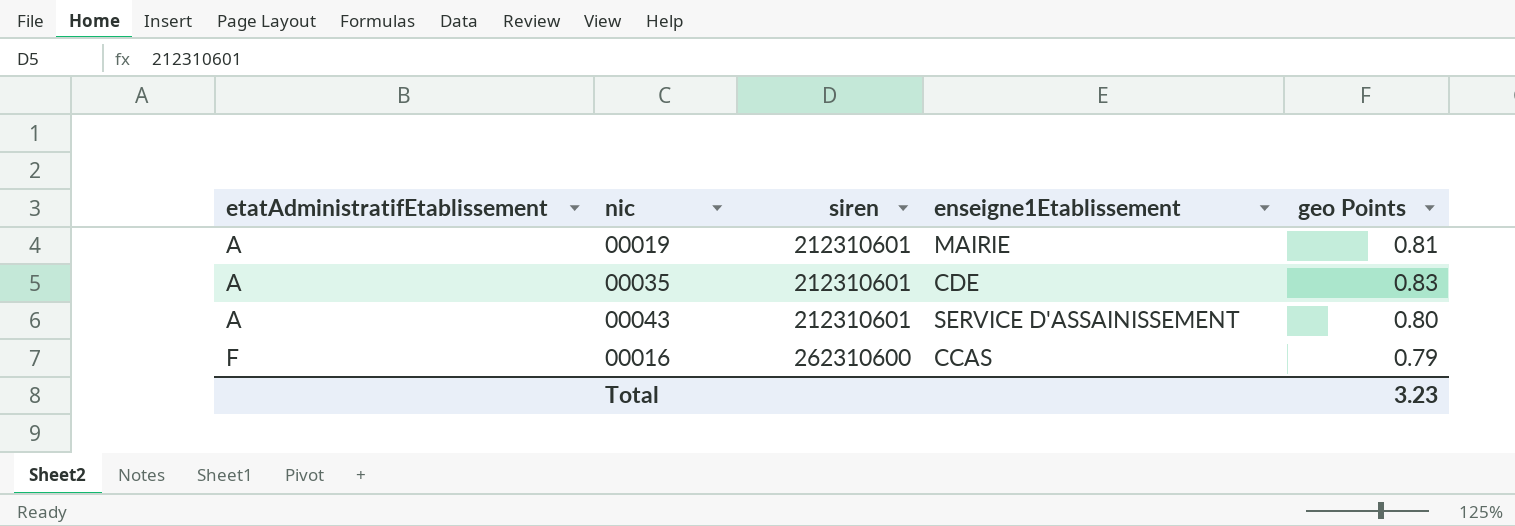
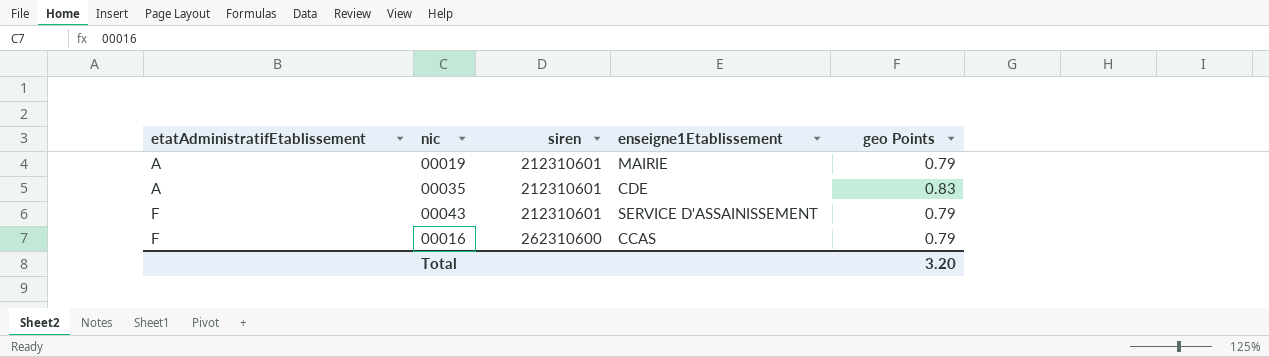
00019 | geo Points: 0.81 -> 0.79
00043 | etatAdministratifEtablissement: A -> F
00043 | geo Points: 0.80 -> 0.79
Total | geo Points: 3.23 -> 3.20

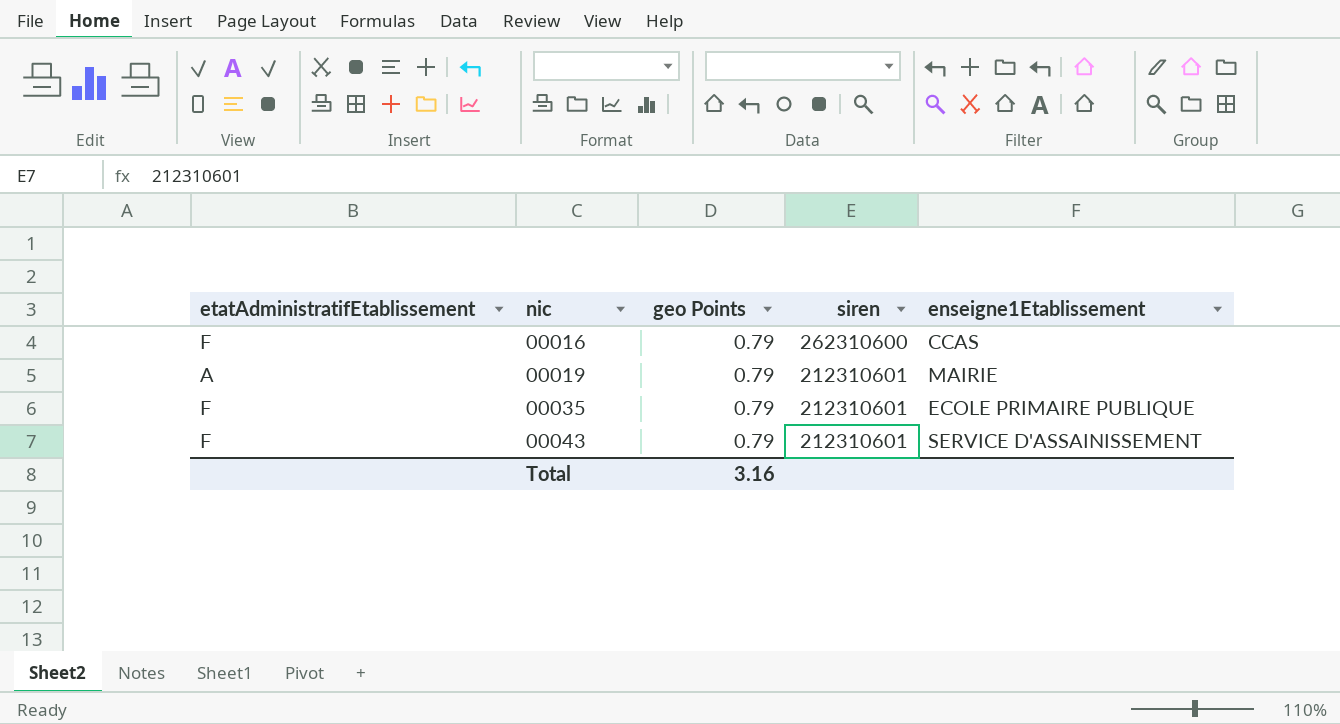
row order: etatAdministratifEtablissement ascending -> nic ascending
column geo Points | position: 5 -> 3
00035 | etatAdministratifEtablissement: A -> F
00035 | geo Points: 0.83 -> 0.79
00035 | enseigne1Etablissement: CDE -> ECOLE PRIMAIRE PUBLIQUE
Total | geo Points: 3.20 -> 3.16

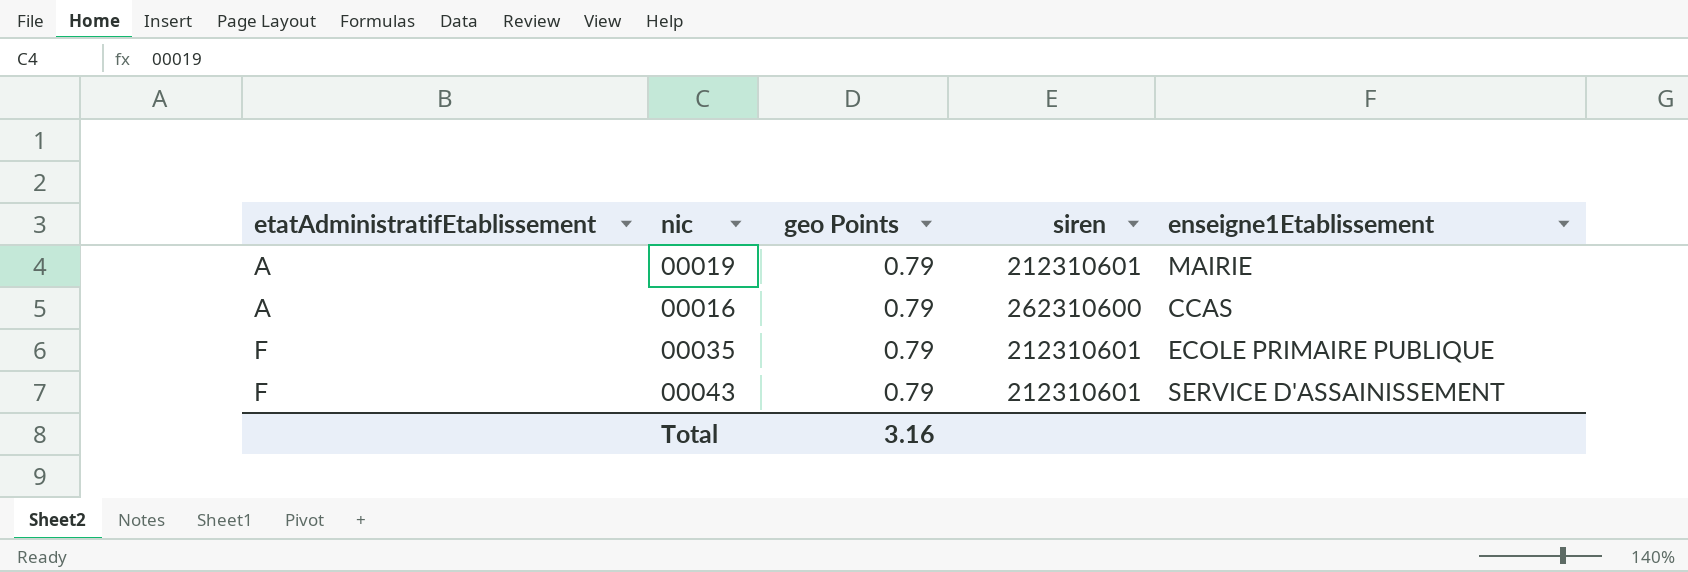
row order: nic ascending -> etatAdministratifEtablissement ascending
00016 | etatAdministratifEtablissement: F -> A

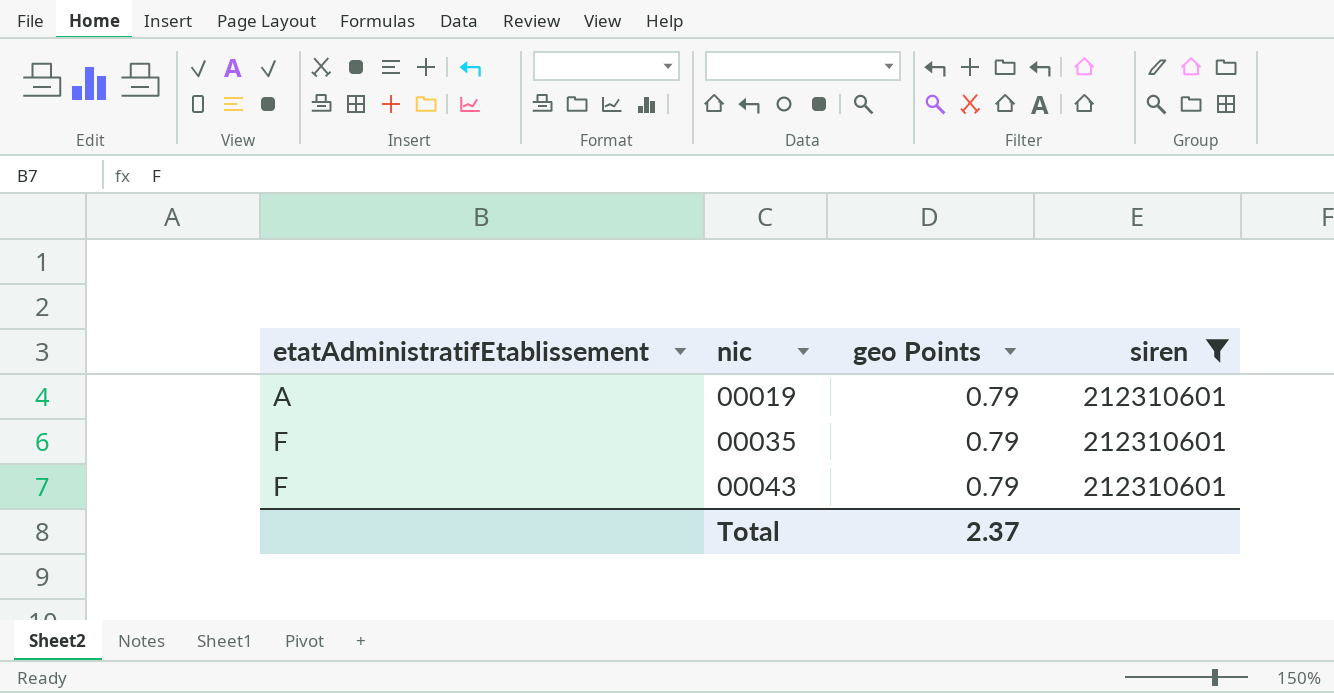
filter: none -> siren = 212310601
column enseigne1Etablissement | position: 5 -> none
Total | geo Points: 3.16 -> 2.37

